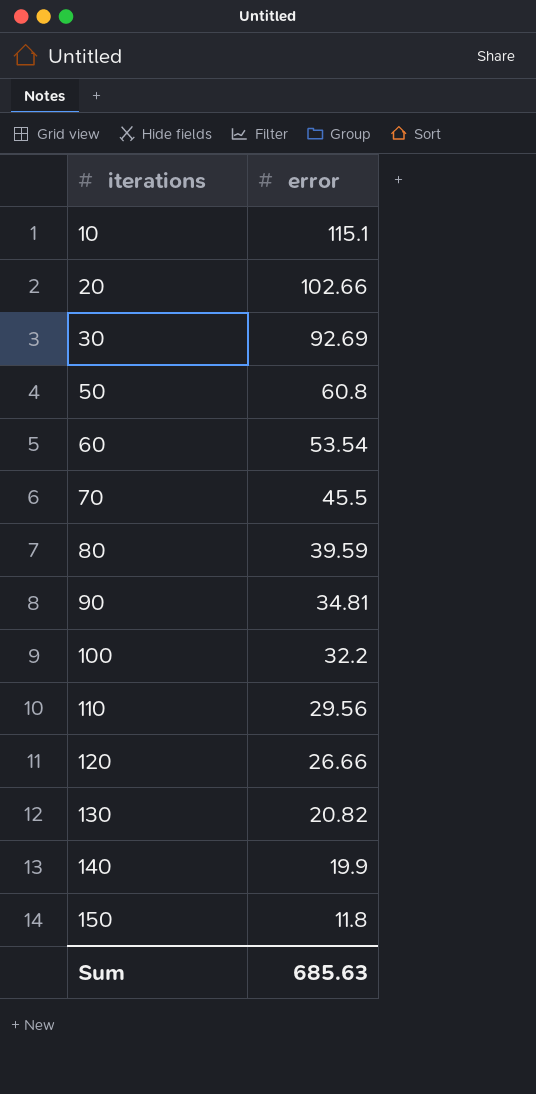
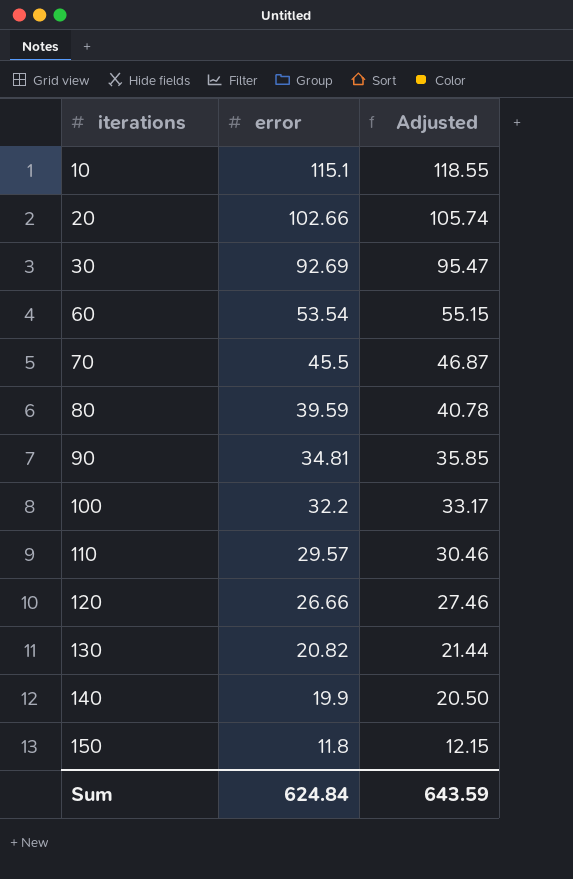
column Adjusted | formula: none -> [error] * 1.03
row 50: 60.8 -> none
110 | error: 29.56 -> 29.57
Sum | error: 685.63 -> 624.84

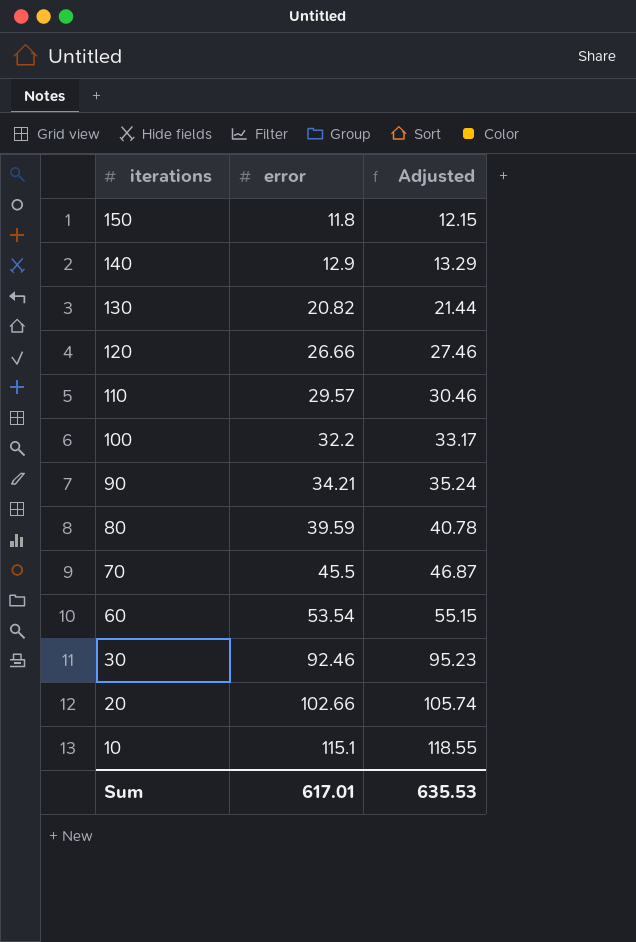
row order: iterations ascending -> iterations descending
140 | error: 19.9 -> 12.9
140 | Adjusted: 20.50 -> 13.29
90 | error: 34.81 -> 34.21
90 | Adjusted: 35.85 -> 35.24
30 | error: 92.69 -> 92.46
30 | Adjusted: 95.47 -> 95.23
Sum | error: 624.84 -> 617.01
Sum | Adjusted: 643.59 -> 635.53

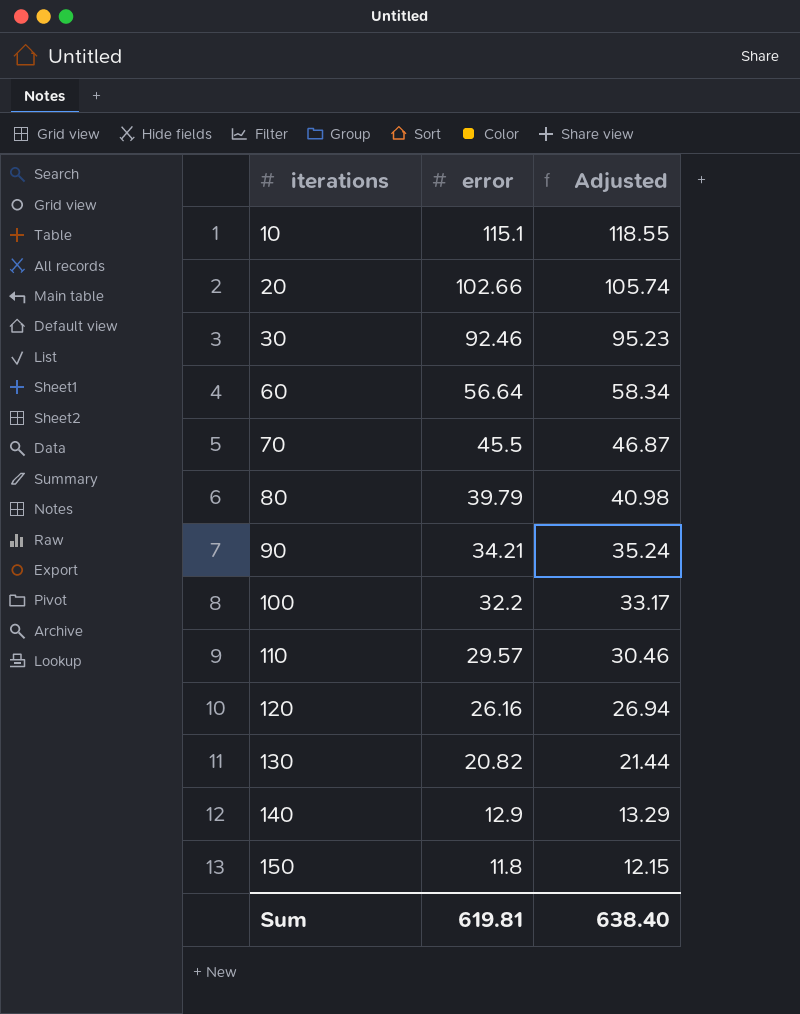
row order: iterations descending -> iterations ascending
60 | error: 53.54 -> 56.64
60 | Adjusted: 55.15 -> 58.34
80 | error: 39.59 -> 39.79
80 | Adjusted: 40.78 -> 40.98
120 | error: 26.66 -> 26.16
120 | Adjusted: 27.46 -> 26.94
Sum | error: 617.01 -> 619.81
Sum | Adjusted: 635.53 -> 638.40

